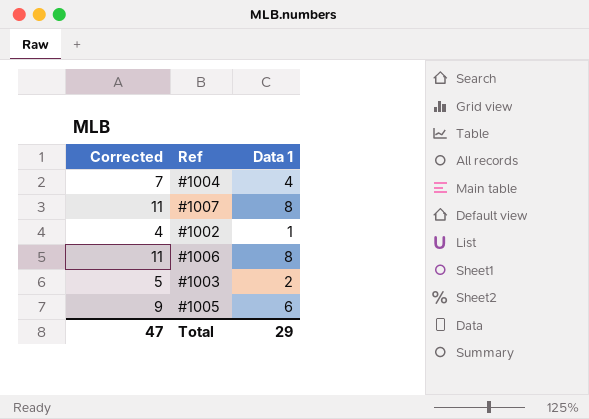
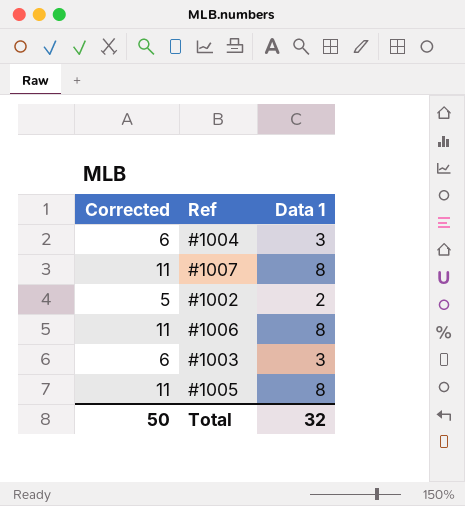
#1004 | Corrected: 7 -> 6
#1004 | Data 1: 4 -> 3
#1002 | Corrected: 4 -> 5
#1002 | Data 1: 1 -> 2
#1003 | Corrected: 5 -> 6
#1003 | Data 1: 2 -> 3
#1005 | Corrected: 9 -> 11
#1005 | Data 1: 6 -> 8
Total | Corrected: 47 -> 50
Total | Data 1: 29 -> 32

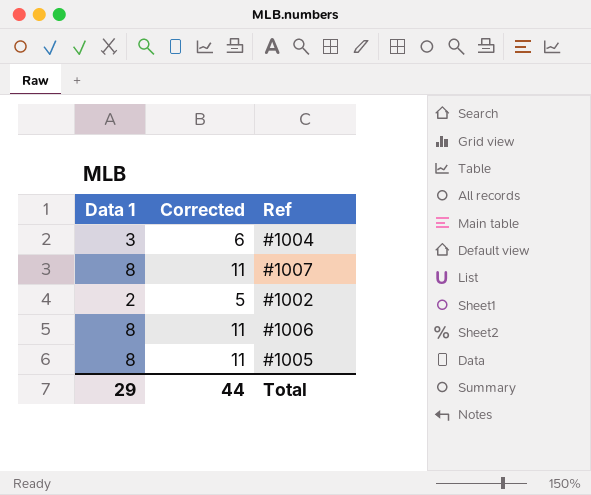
column Data 1 | position: 3 -> 1
row #1003: 6 | 3 -> none
Total | Data 1: 32 -> 29
Total | Corrected: 50 -> 44

